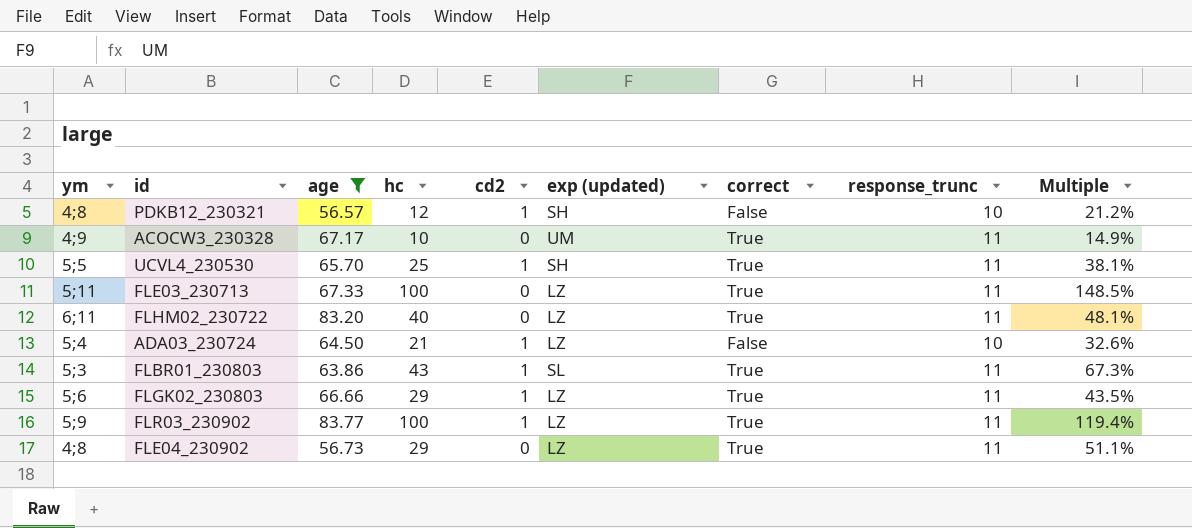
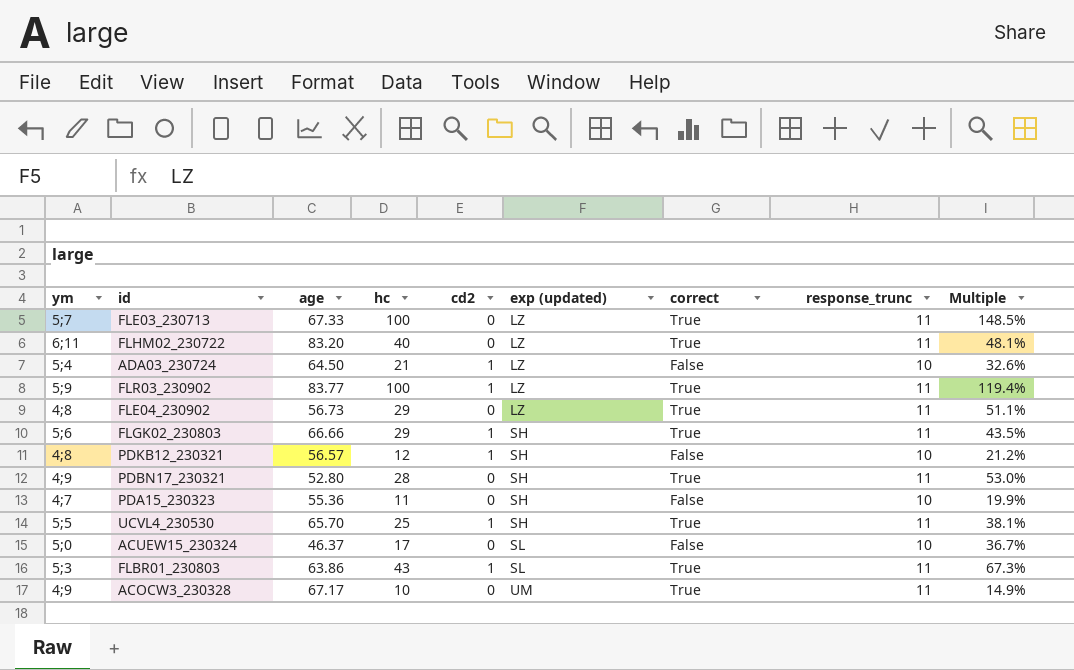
filter: age >= 56.57 -> none
row order: none -> exp (updated) ascending
FLE03_230713 | ym: 5;11 -> 5;7
FLGK02_230803 | exp (updated): LZ -> SH

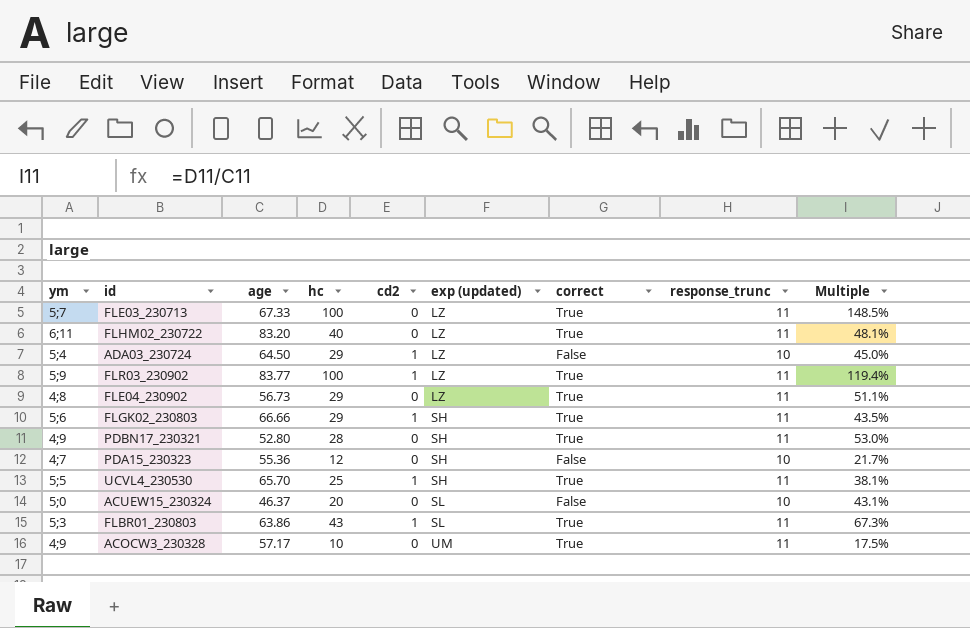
row PDKB12_230321: 4;8 | 56.57 | 12 | 1 | SH | False | 10 | 21.2% -> none
ADA03_230724 | hc: 21 -> 29
ADA03_230724 | Multiple: 32.6% -> 45.0%
PDA15_230323 | hc: 11 -> 12
PDA15_230323 | Multiple: 19.9% -> 21.7%
ACUEW15_230324 | hc: 17 -> 20
ACUEW15_230324 | Multiple: 36.7% -> 43.1%
ACOCW3_230328 | age: 67.17 -> 57.17
ACOCW3_230328 | Multiple: 14.9% -> 17.5%

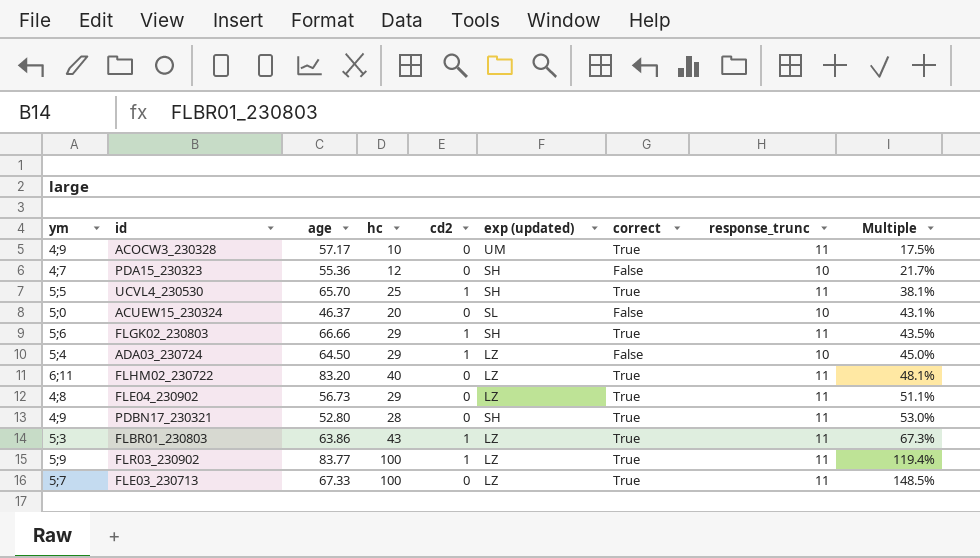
row order: exp (updated) ascending -> Multiple ascending
FLBR01_230803 | exp (updated): SL -> LZ

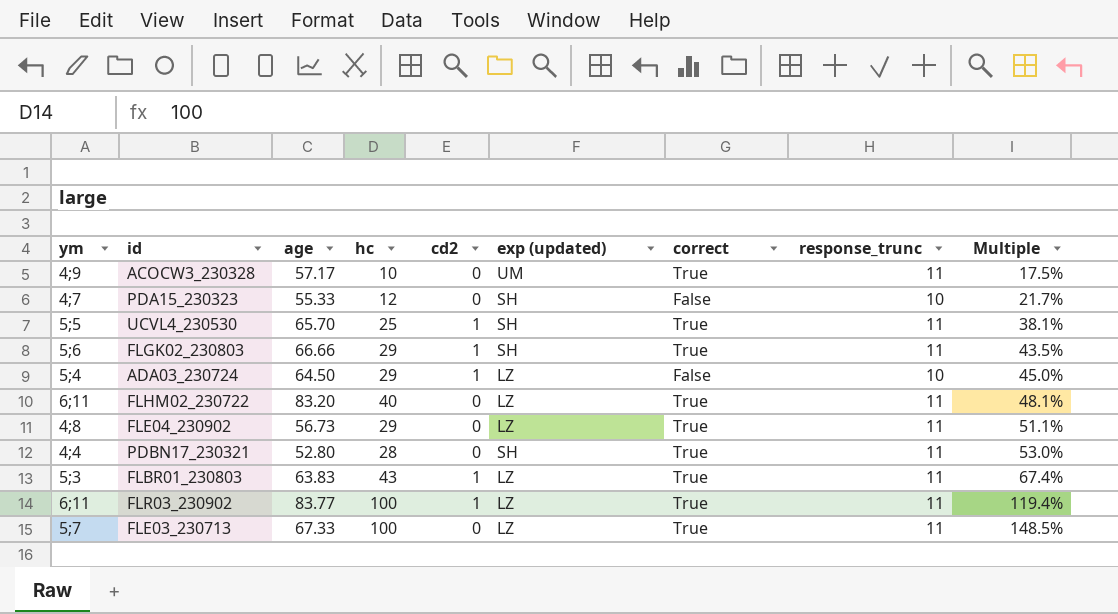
row ACUEW15_230324: 5;0 | 46.37 | 20 | 0 | SL | False | 10 | 43.1% -> none
PDA15_230323 | age: 55.36 -> 55.33
PDBN17_230321 | ym: 4;9 -> 4;4
FLBR01_230803 | age: 63.86 -> 63.83
FLBR01_230803 | Multiple: 67.3% -> 67.4%
FLR03_230902 | ym: 5;9 -> 6;11

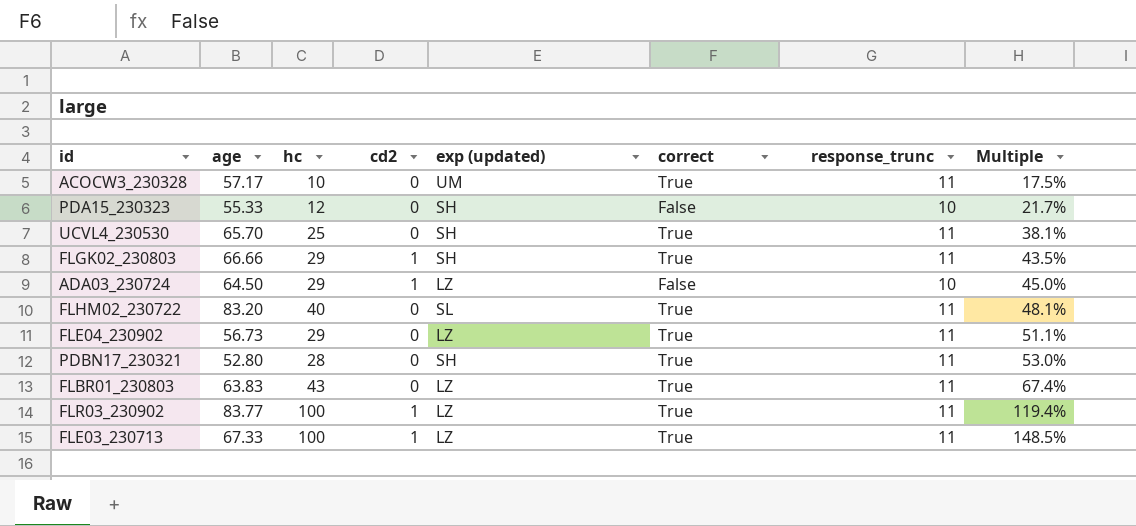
column ym | position: 1 -> none
UCVL4_230530 | cd2: 1 -> 0
FLHM02_230722 | exp (updated): LZ -> SL
FLBR01_230803 | cd2: 1 -> 0
FLE03_230713 | cd2: 0 -> 1

